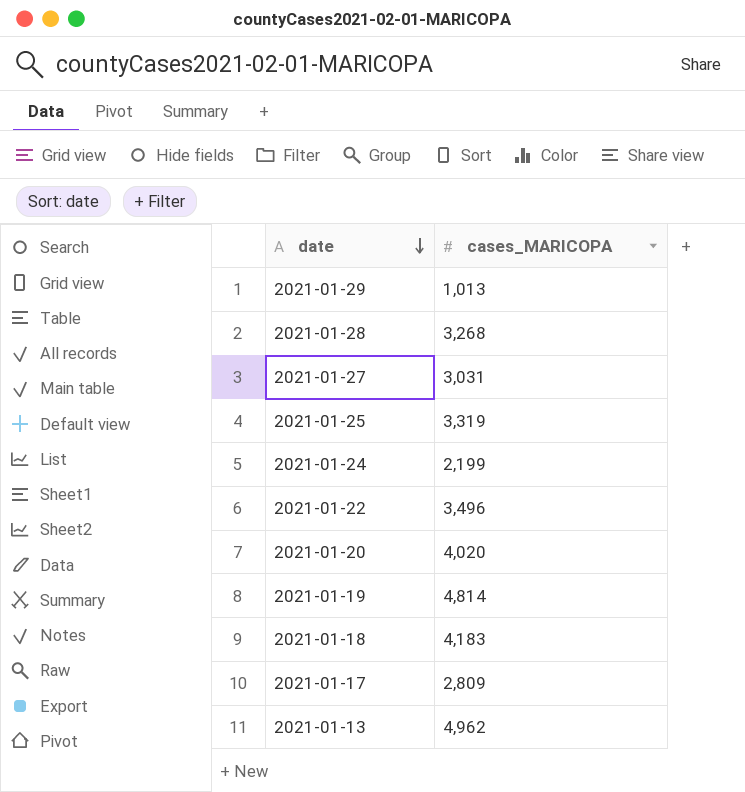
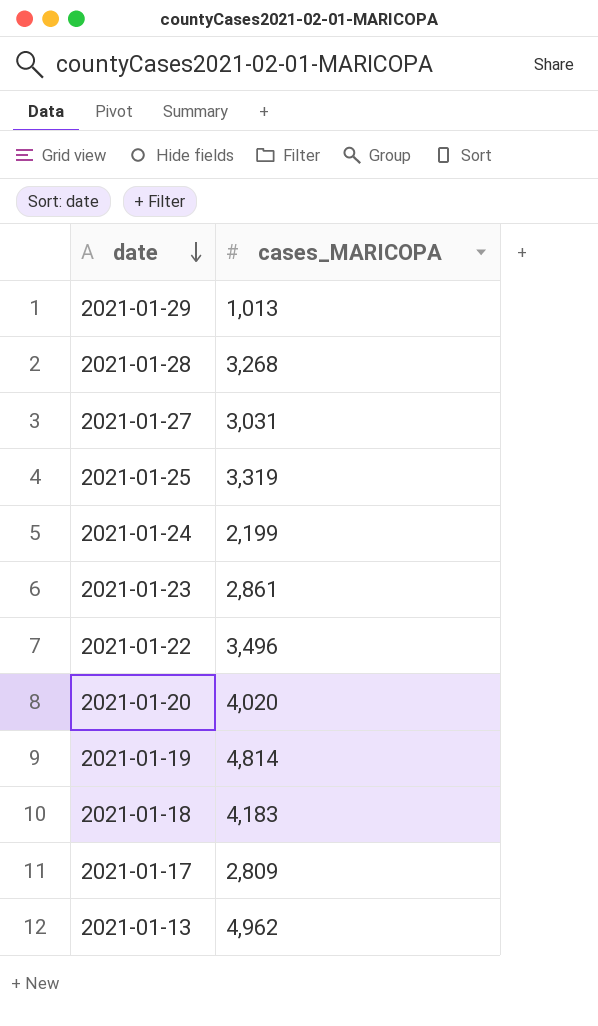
row 2021-01-23: none -> 2,861

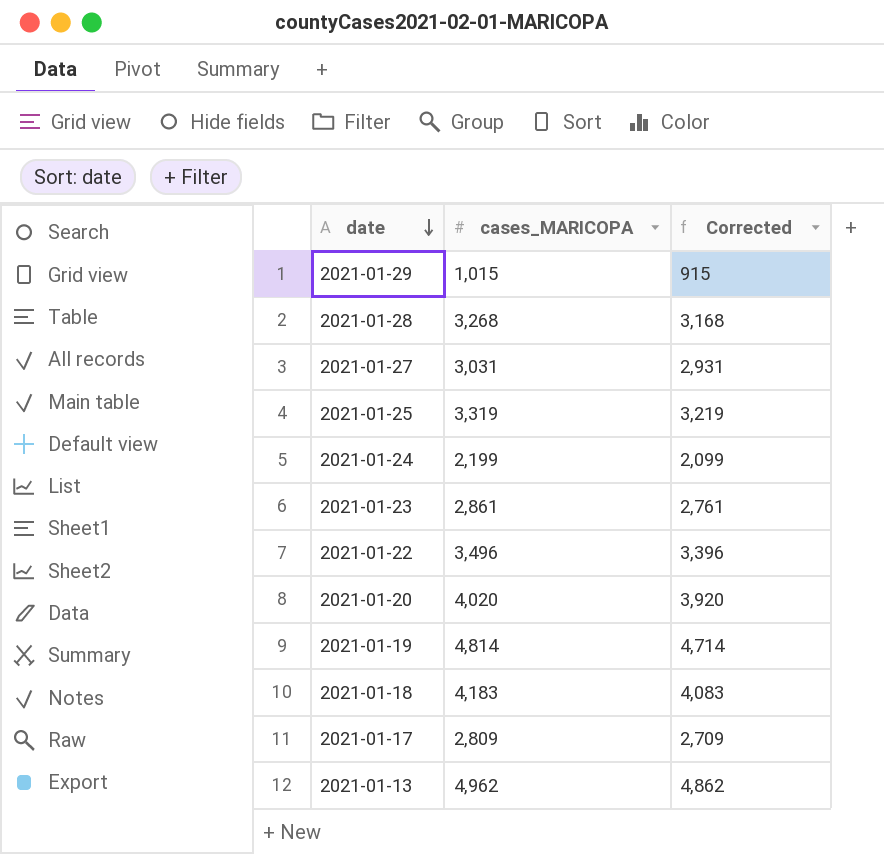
column Corrected | formula: none -> [cases_MARICOPA] - 100
2021-01-29 | cases_MARICOPA: 1,013 -> 1,015

